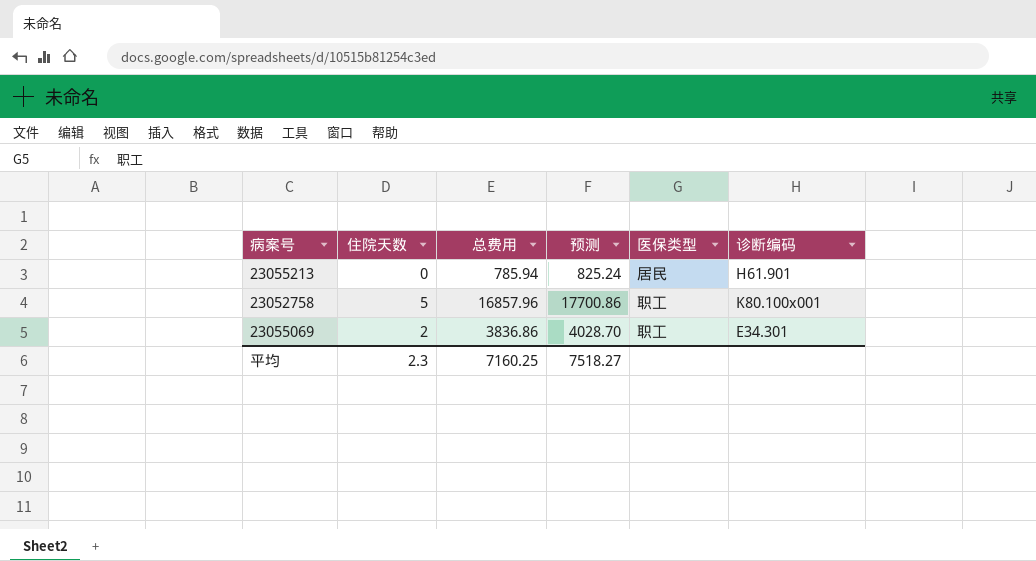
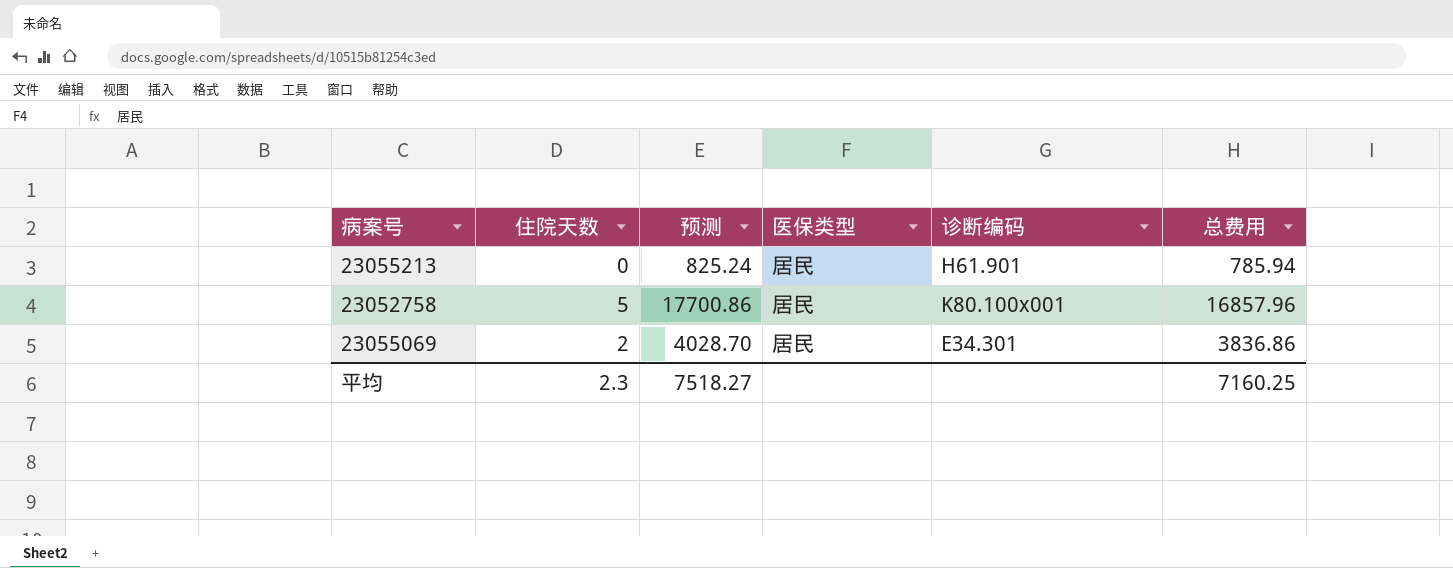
column 总费用 | position: 3 -> 6
23052758 | 医保类型: 职工 -> 居民
23055069 | 医保类型: 职工 -> 居民

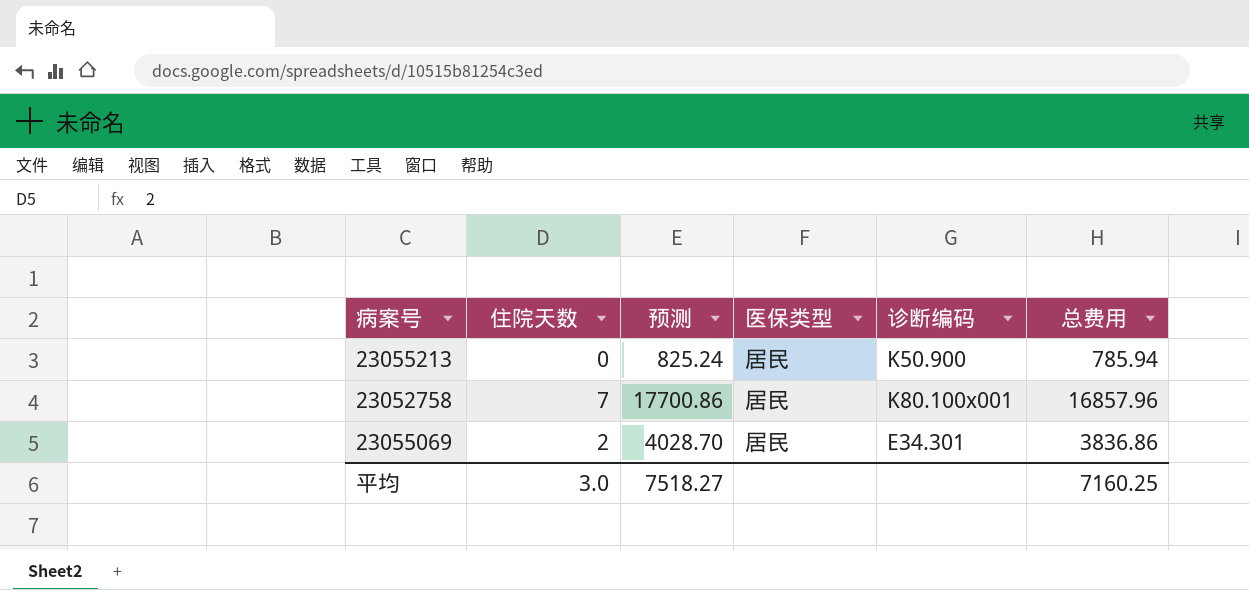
23055213 | 诊断编码: H61.901 -> K50.900
23052758 | 住院天数: 5 -> 7
平均 | 住院天数: 2.3 -> 3.0

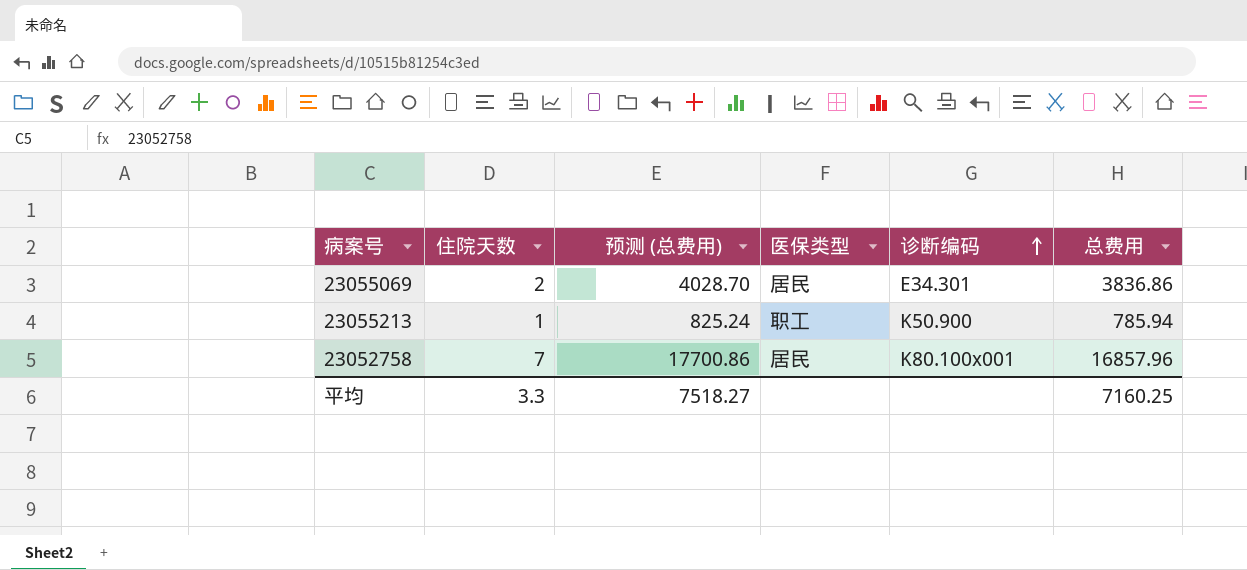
row order: none -> 诊断编码 ascending
column name: 预测 -> 预测 (总费用)
23055213 | 住院天数: 0 -> 1
23055213 | 医保类型: 居民 -> 职工
平均 | 住院天数: 3.0 -> 3.3

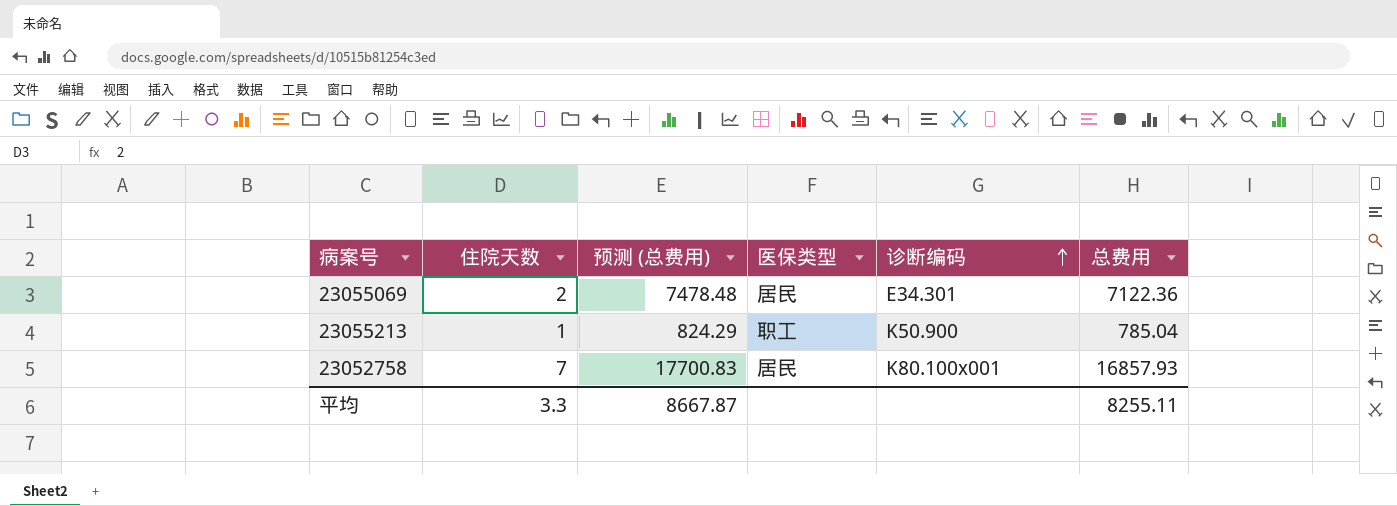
23055069 | 预测 (总费用): 4028.70 -> 7478.48
23055069 | 总费用: 3836.86 -> 7122.36
23055213 | 预测 (总费用): 825.24 -> 824.29
23055213 | 总费用: 785.94 -> 785.04
23052758 | 预测 (总费用): 17700.86 -> 17700.83
23052758 | 总费用: 16857.96 -> 16857.93
平均 | 预测 (总费用): 7518.27 -> 8667.87
平均 | 总费用: 7160.25 -> 8255.11

